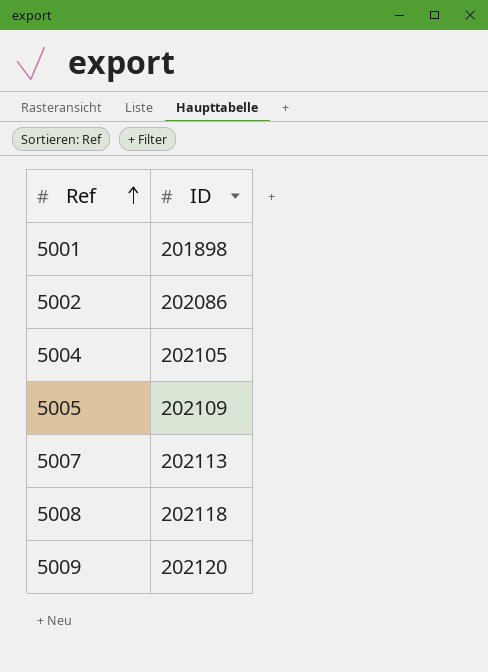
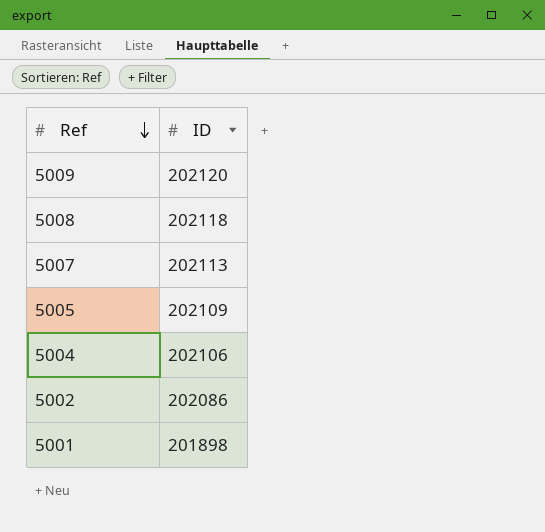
row order: Ref ascending -> Ref descending
5004 | ID: 202105 -> 202106

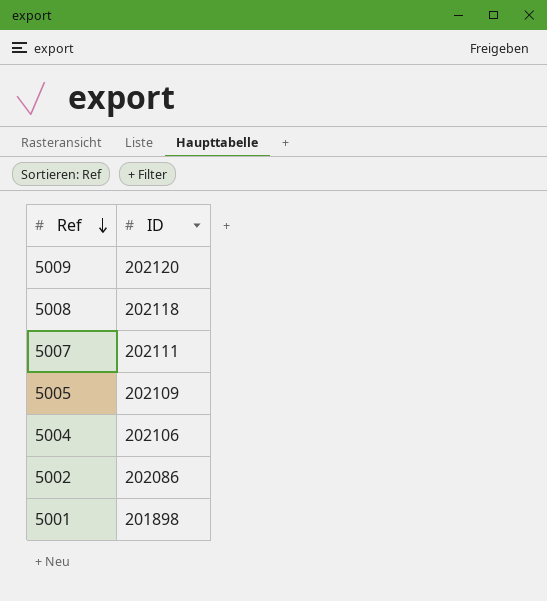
5007 | ID: 202113 -> 202111

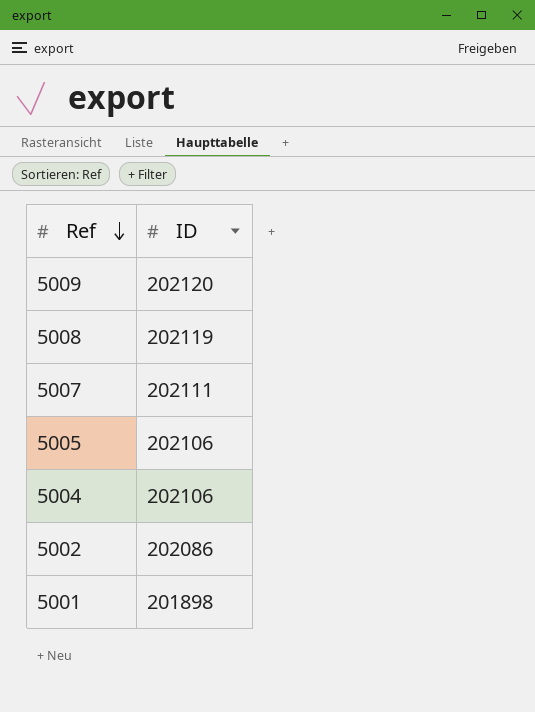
5008 | ID: 202118 -> 202119
5005 | ID: 202109 -> 202106

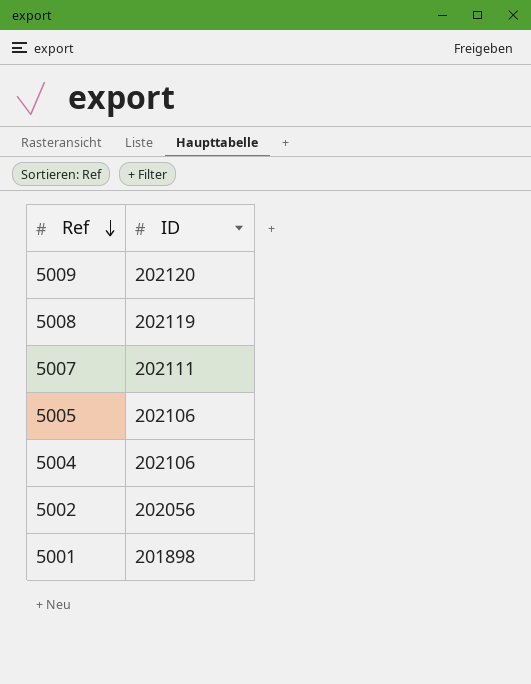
5002 | ID: 202086 -> 202056

